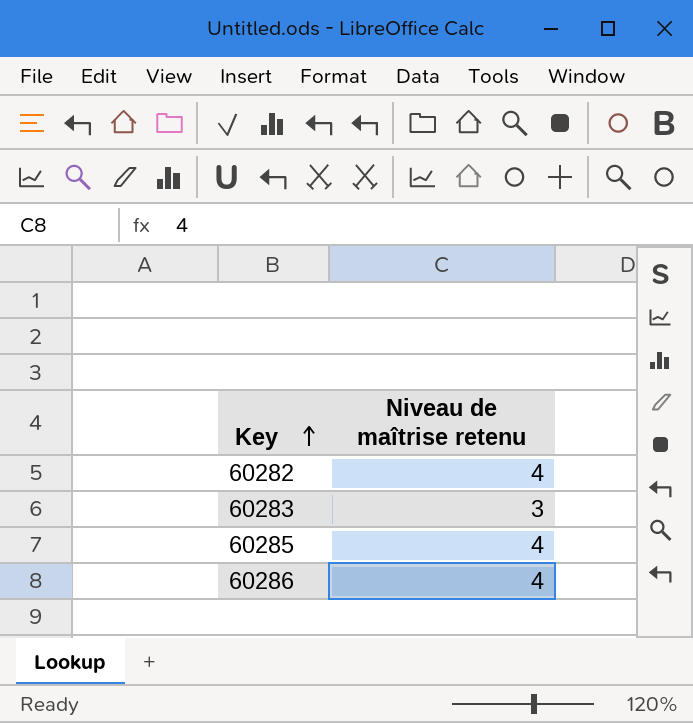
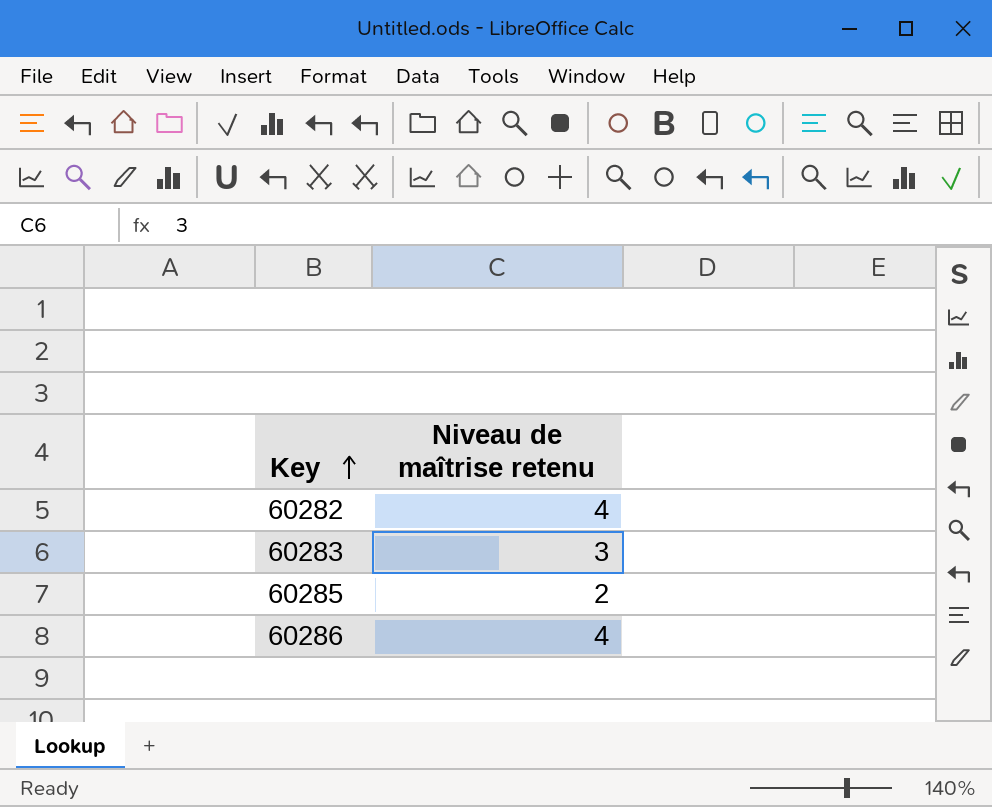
60285 | Niveau de maîtrise retenu: 4 -> 2

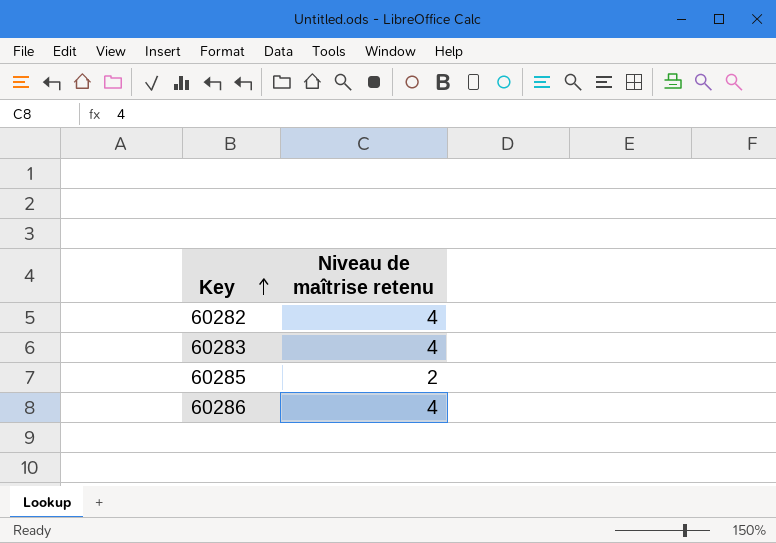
60283 | Niveau de maîtrise retenu: 3 -> 4

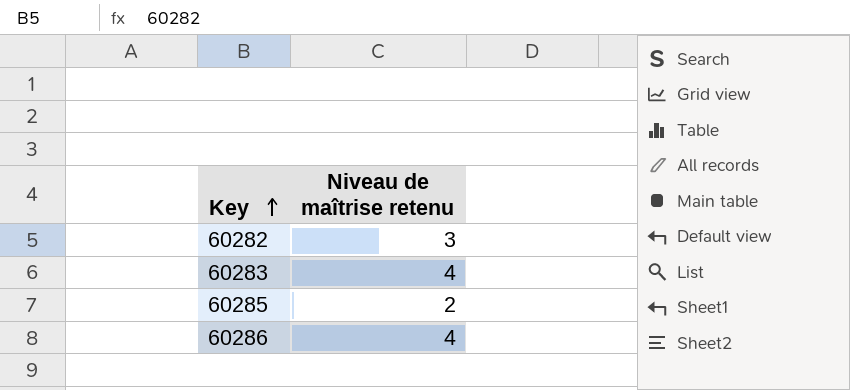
60282 | Niveau de maîtrise retenu: 4 -> 3

